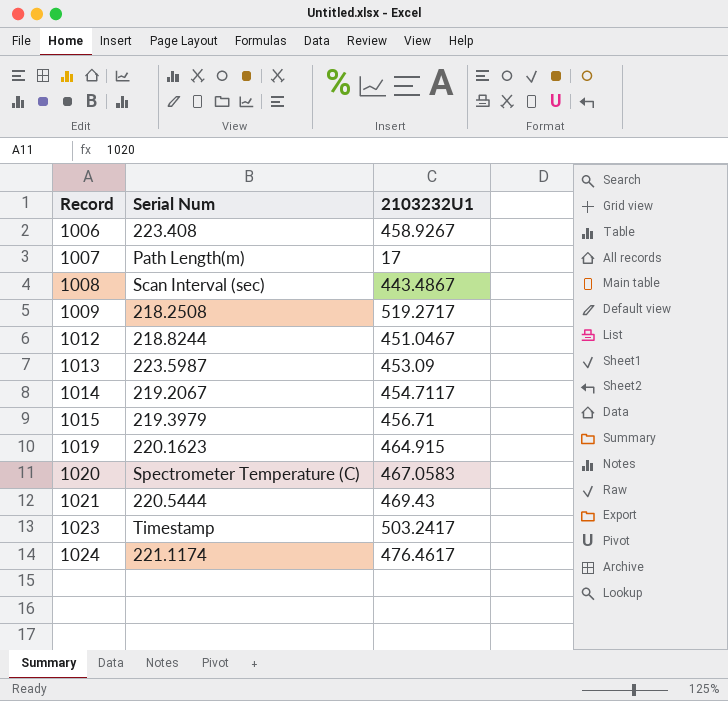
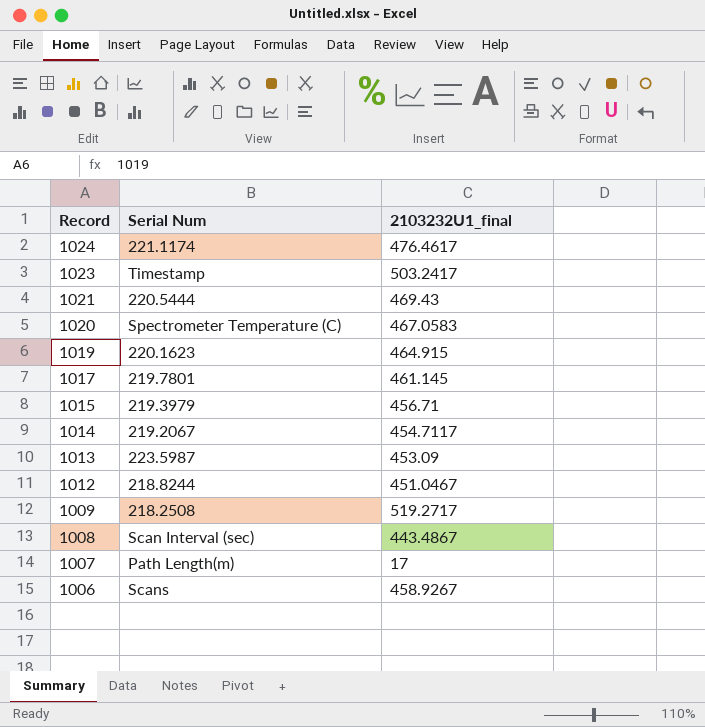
row order: Record ascending -> Record descending
column name: 2103232U1 -> 2103232U1_final
row 1017: none -> 219.7801 | 461.145
1006 | Serial Num: 223.408 -> Scans

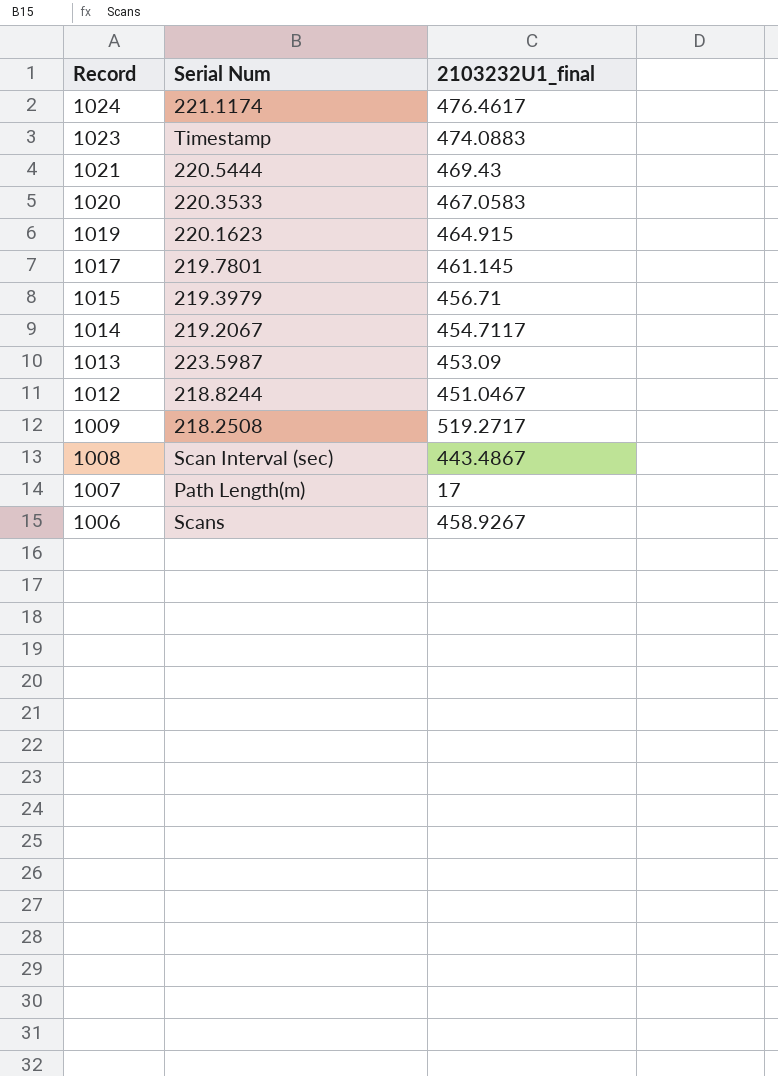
1023 | 2103232U1_final: 503.2417 -> 474.0883
1020 | Serial Num: Spectrometer Temperature (C) -> 220.3533

